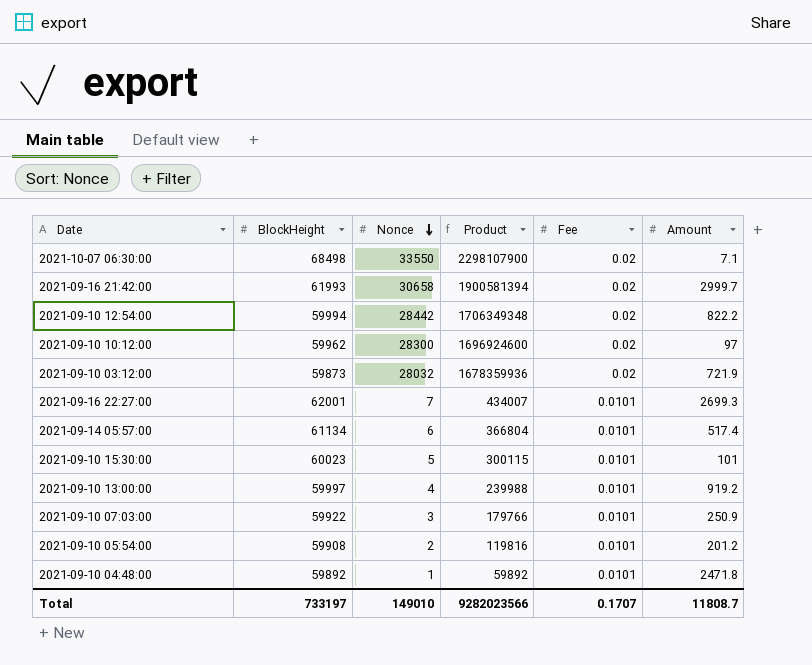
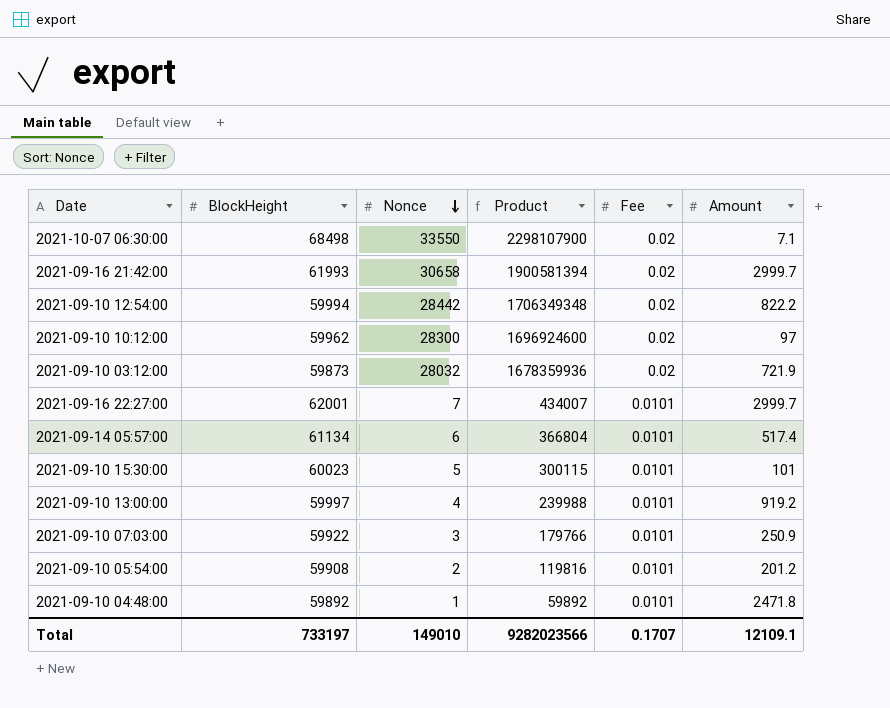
2021-09-16 22:27:00 | Amount: 2699.3 -> 2999.7
Total | Amount: 11808.7 -> 12109.1

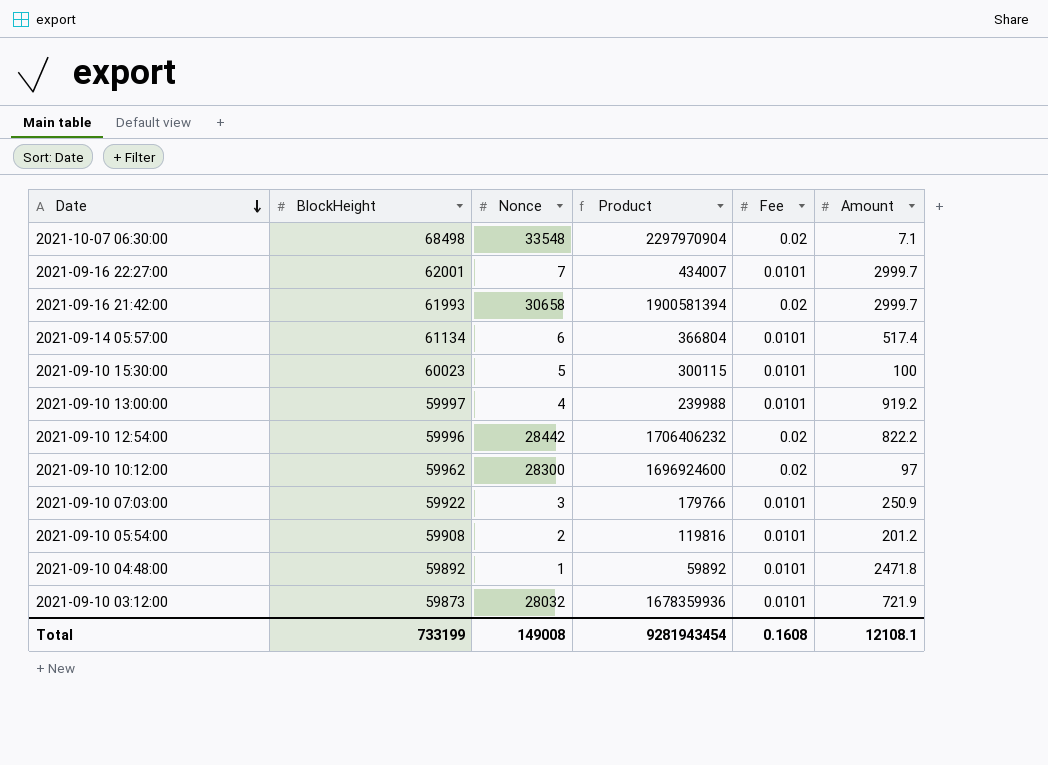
row order: Nonce descending -> Date descending
2021-10-07 06:30:00 | Nonce: 33550 -> 33548
2021-10-07 06:30:00 | Product: 2298107900 -> 2297970904
2021-09-10 15:30:00 | Amount: 101 -> 100
2021-09-10 12:54:00 | BlockHeight: 59994 -> 59996
2021-09-10 12:54:00 | Product: 1706349348 -> 1706406232
2021-09-10 03:12:00 | Fee: 0.02 -> 0.0101
Total | BlockHeight: 733197 -> 733199
Total | Nonce: 149010 -> 149008
Total | Product: 9282023566 -> 9281943454
Total | Fee: 0.1707 -> 0.1608
Total | Amount: 12109.1 -> 12108.1

